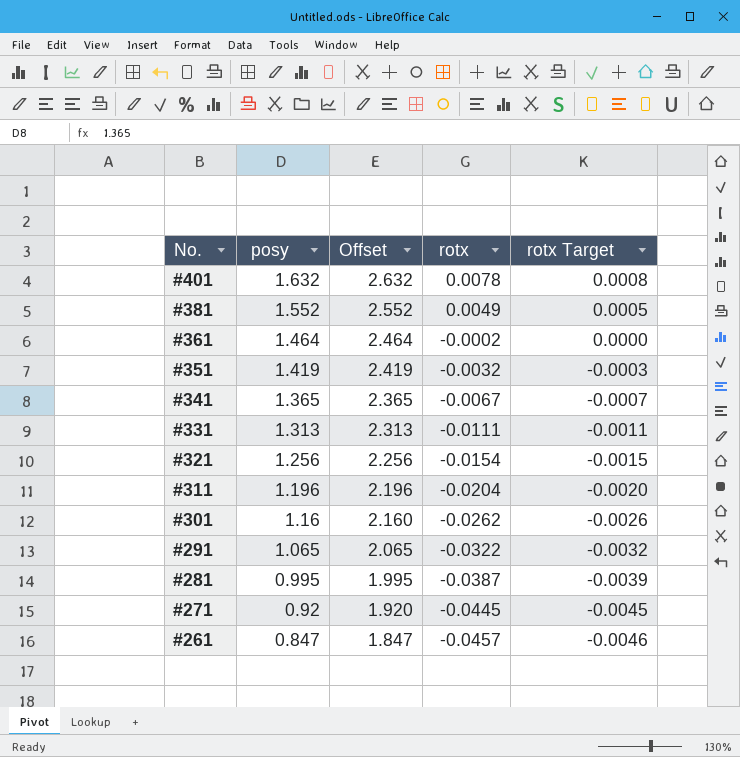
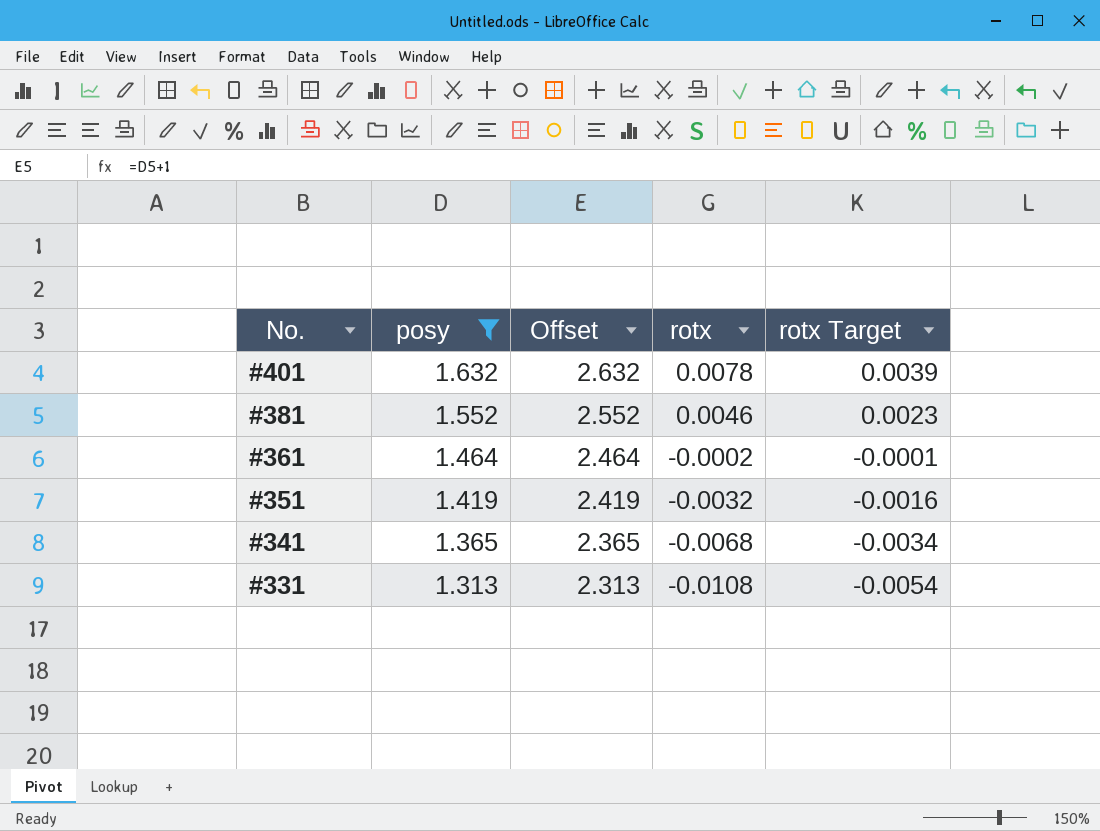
filter: none -> posy >= 1.313
column rotx Target | formula: [rotx] * 0.1 -> [rotx] * 0.5
#381 | rotx: 0.0049 -> 0.0046
#341 | rotx: -0.0067 -> -0.0068
#331 | rotx: -0.0111 -> -0.0108

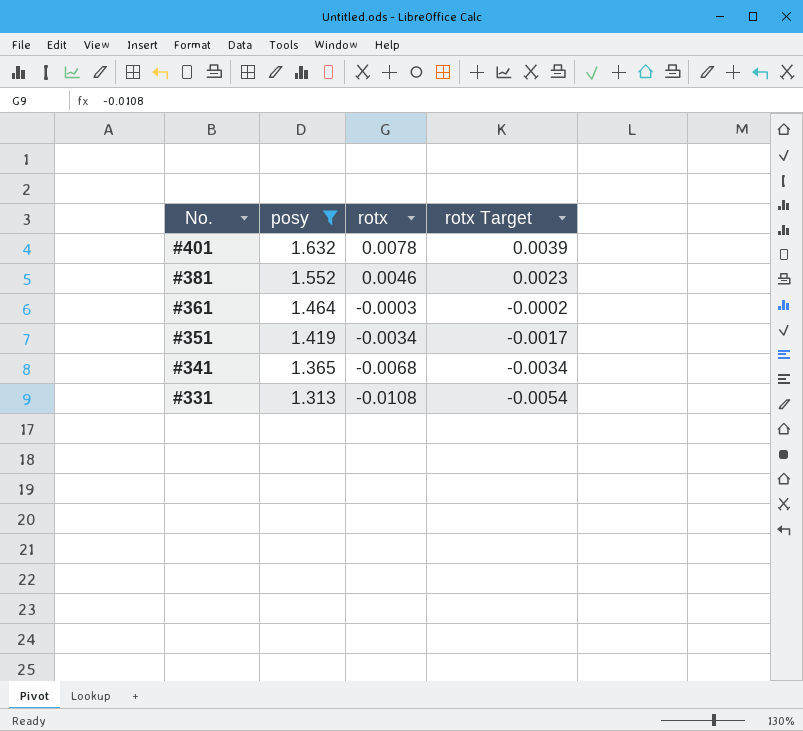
column Offset | formula: [posy] + 1 -> none
#361 | rotx: -0.0002 -> -0.0003
#361 | rotx Target: -0.0001 -> -0.0002
#351 | rotx: -0.0032 -> -0.0034
#351 | rotx Target: -0.0016 -> -0.0017

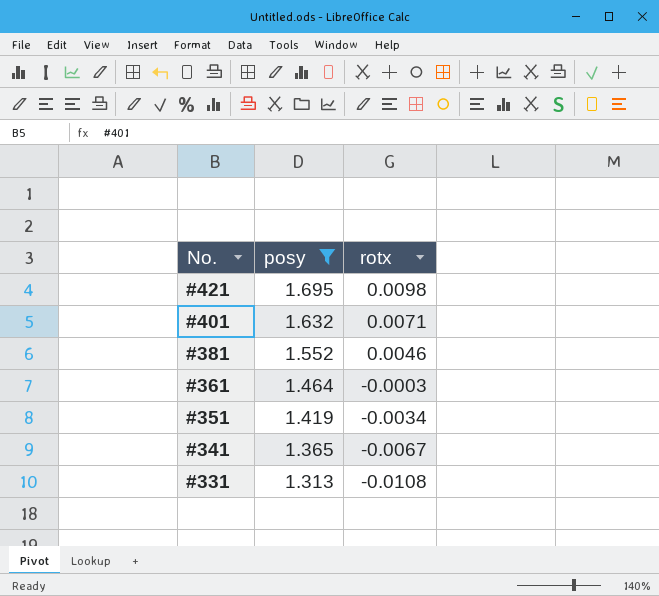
column rotx Target | formula: [rotx] * 0.5 -> none
row #421: none -> 1.695 | 0.0098
#401 | rotx: 0.0078 -> 0.0071
#341 | rotx: -0.0068 -> -0.0067

